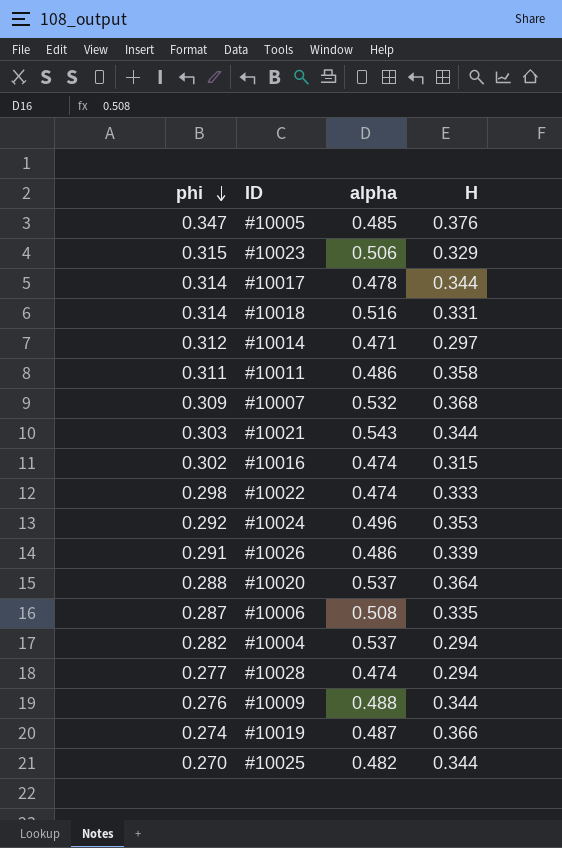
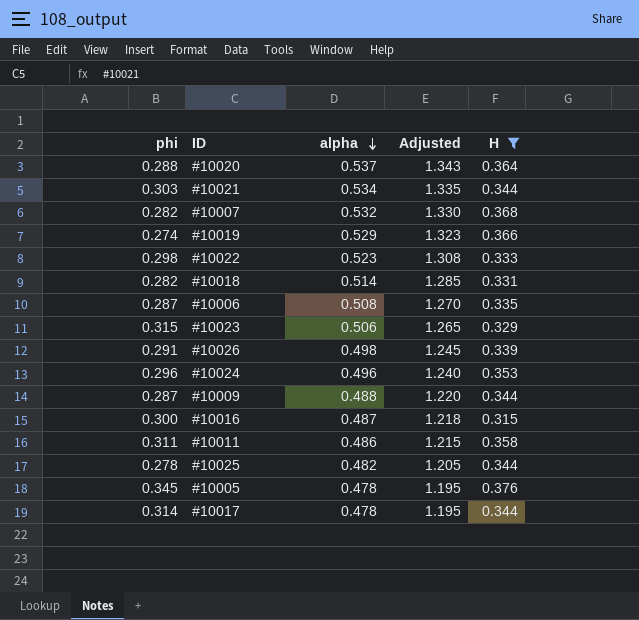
filter: none -> H >= 0.315
row order: phi descending -> alpha descending
column Adjusted | formula: none -> [alpha] * 2.5
#10021 | alpha: 0.543 -> 0.534
#10007 | phi: 0.309 -> 0.282
#10019 | alpha: 0.487 -> 0.529
#10022 | alpha: 0.474 -> 0.523
#10018 | phi: 0.314 -> 0.282
#10018 | alpha: 0.516 -> 0.514
#10026 | alpha: 0.486 -> 0.498
#10024 | phi: 0.292 -> 0.296
#10009 | phi: 0.276 -> 0.287
#10016 | phi: 0.302 -> 0.300
#10016 | alpha: 0.474 -> 0.487
#10025 | phi: 0.270 -> 0.278
#10005 | phi: 0.347 -> 0.345
#10005 | alpha: 0.485 -> 0.478

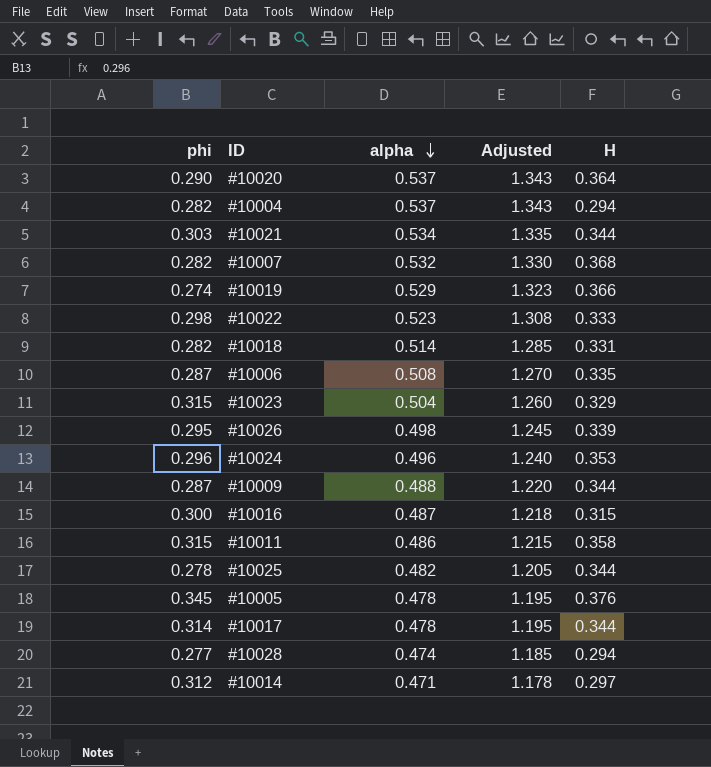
filter: H >= 0.315 -> none
#10020 | phi: 0.288 -> 0.290
#10023 | alpha: 0.506 -> 0.504
#10023 | Adjusted: 1.265 -> 1.260
#10026 | phi: 0.291 -> 0.295
#10011 | phi: 0.311 -> 0.315

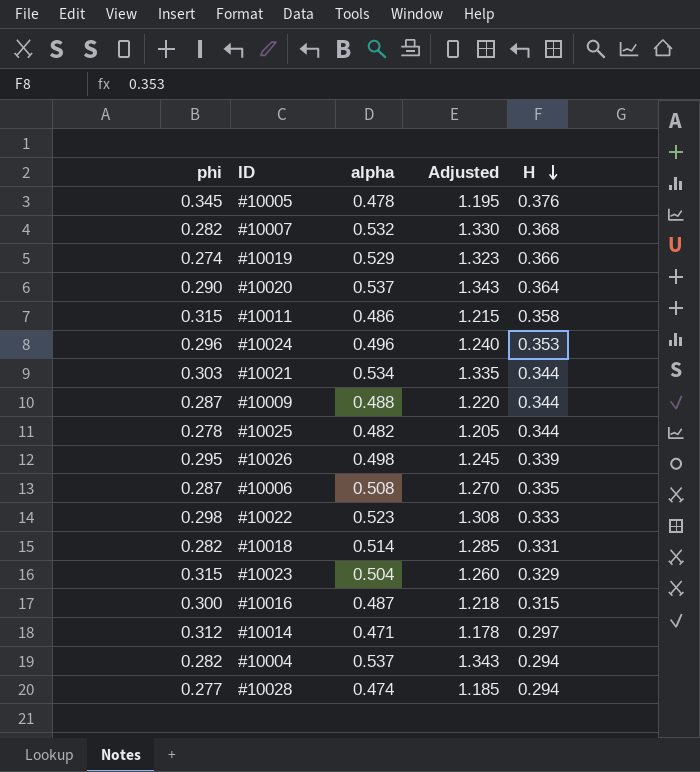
row order: alpha descending -> H descending
row #10017: 0.314 | 0.478 | 1.195 | 0.344 -> none

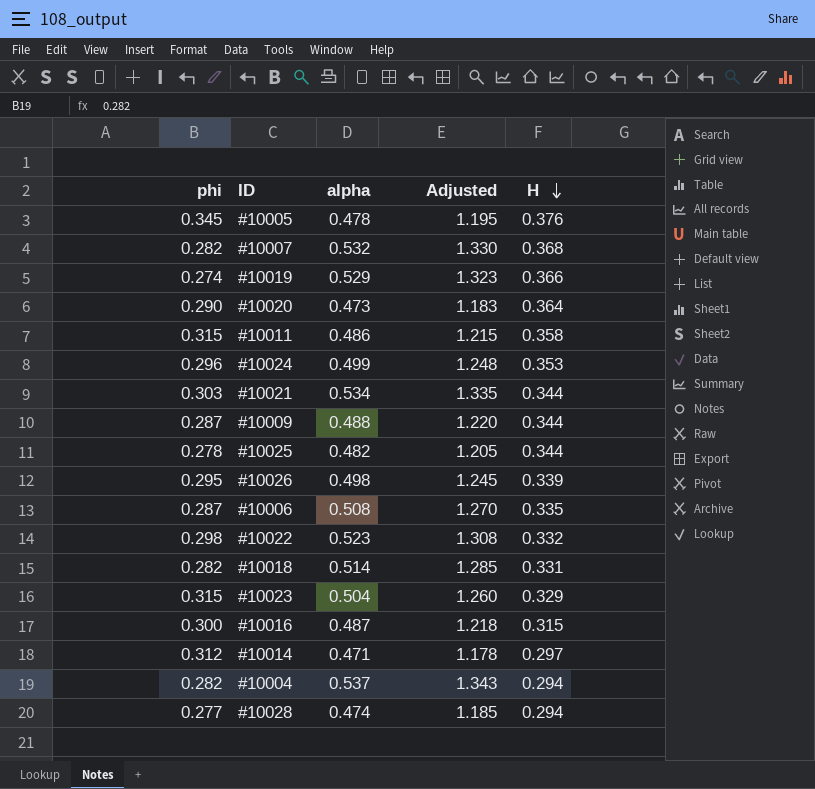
#10020 | alpha: 0.537 -> 0.473
#10020 | Adjusted: 1.343 -> 1.183
#10024 | alpha: 0.496 -> 0.499
#10024 | Adjusted: 1.240 -> 1.248
#10022 | H: 0.333 -> 0.332

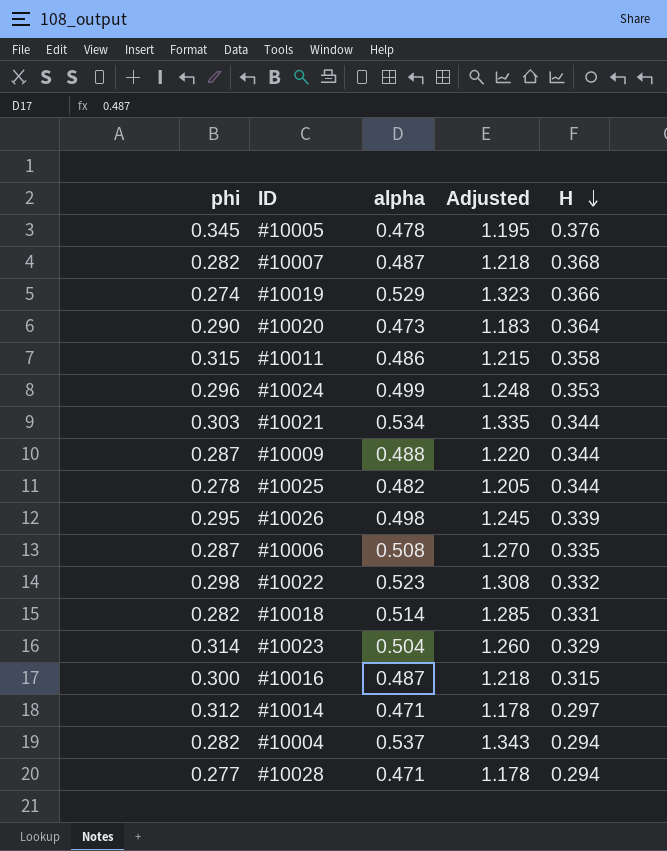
#10007 | alpha: 0.532 -> 0.487
#10007 | Adjusted: 1.330 -> 1.218
#10023 | phi: 0.315 -> 0.314
#10028 | alpha: 0.474 -> 0.471
#10028 | Adjusted: 1.185 -> 1.178

